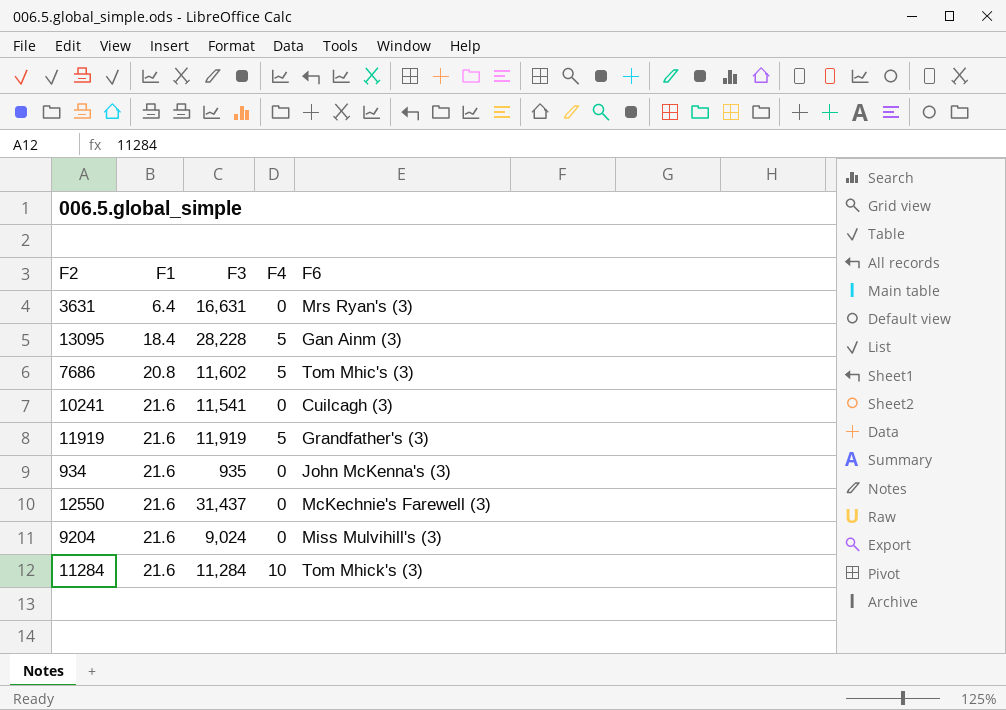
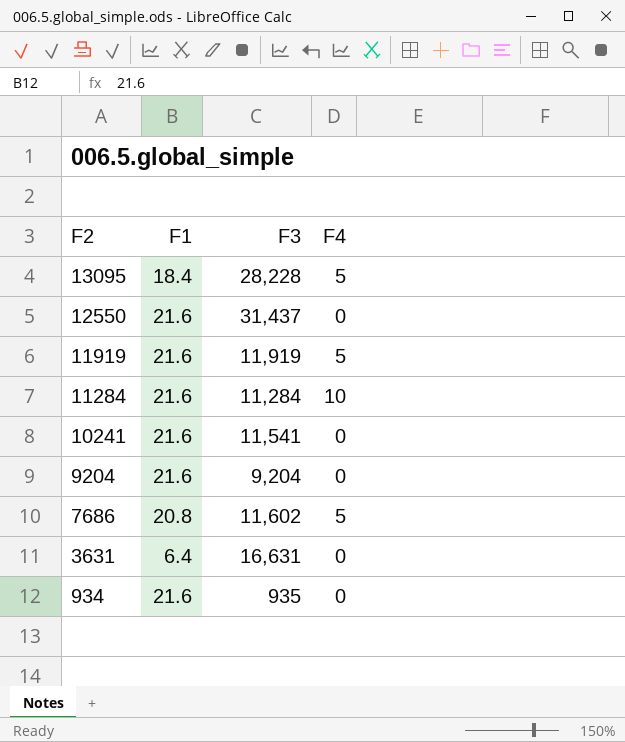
row order: F1 ascending -> F2 descending
column F6 | position: 5 -> none
9204 | F3: 9,024 -> 9,204

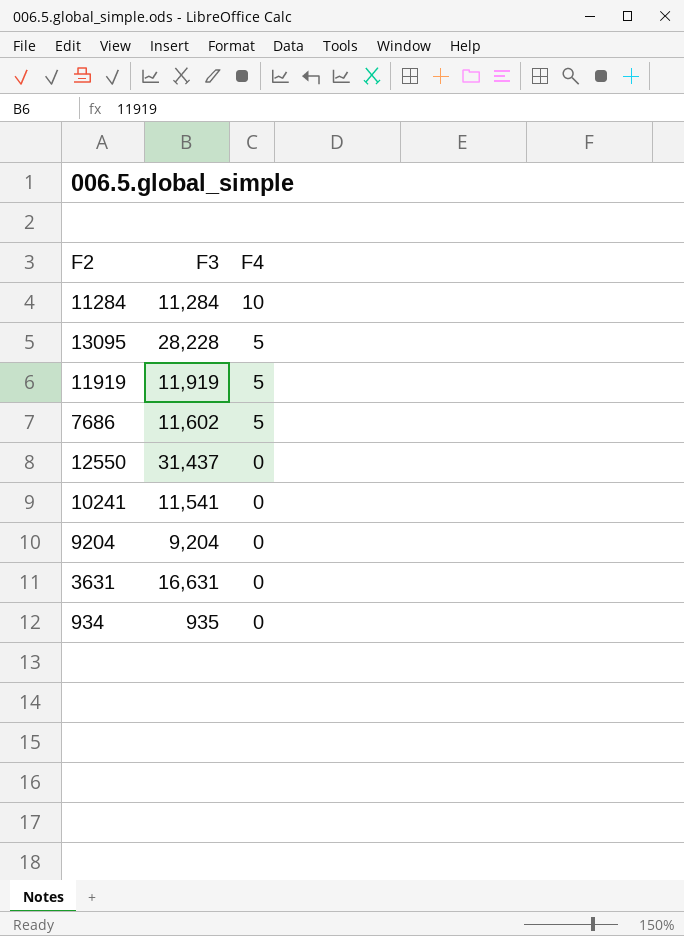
row order: F2 descending -> F4 descending
column F1 | position: 2 -> none

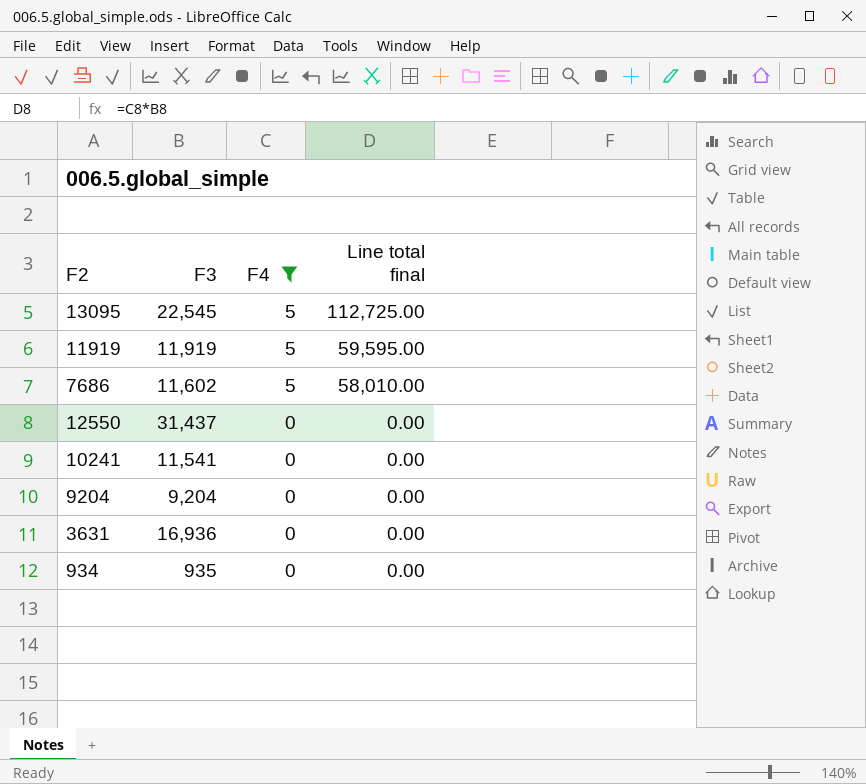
filter: none -> F4 != 10
column Line total final | formula: none -> [F3] * [F4]
13095 | F3: 28,228 -> 22,545
3631 | F3: 16,631 -> 16,936

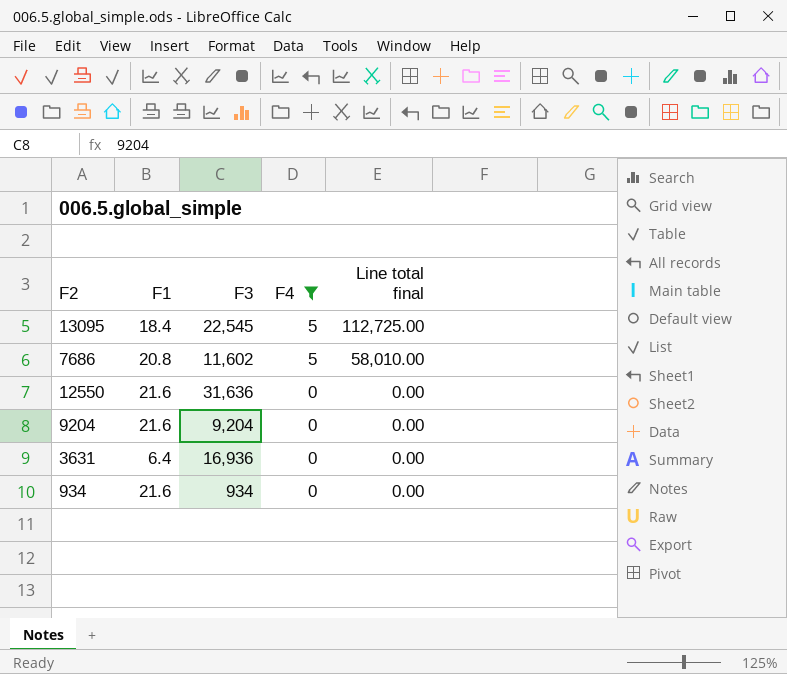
column F1 | position: none -> 2
row 11919: 11,919 | 5 | 59,595.00 -> none
row 10241: 11,541 | 0 | 0.00 -> none
12550 | F3: 31,437 -> 31,636
934 | F3: 935 -> 934

